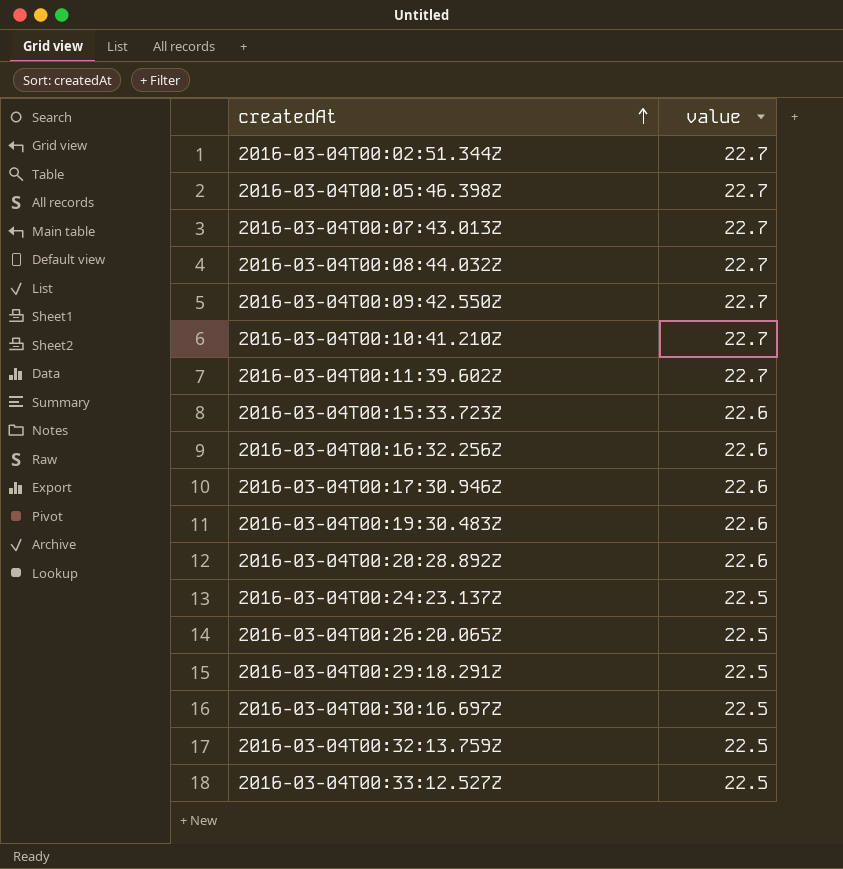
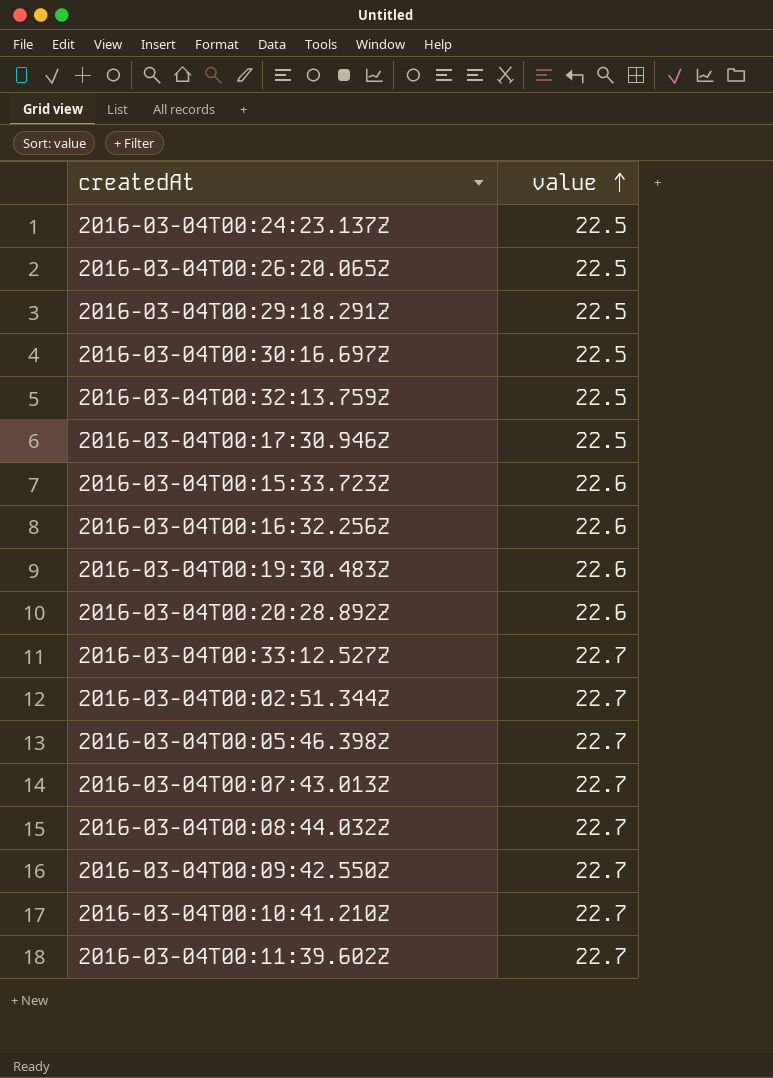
row order: createdAt ascending -> value ascending
2016-03-04T00:17:30.946Z | value: 22.6 -> 22.5
2016-03-04T00:33:12.527Z | value: 22.5 -> 22.7

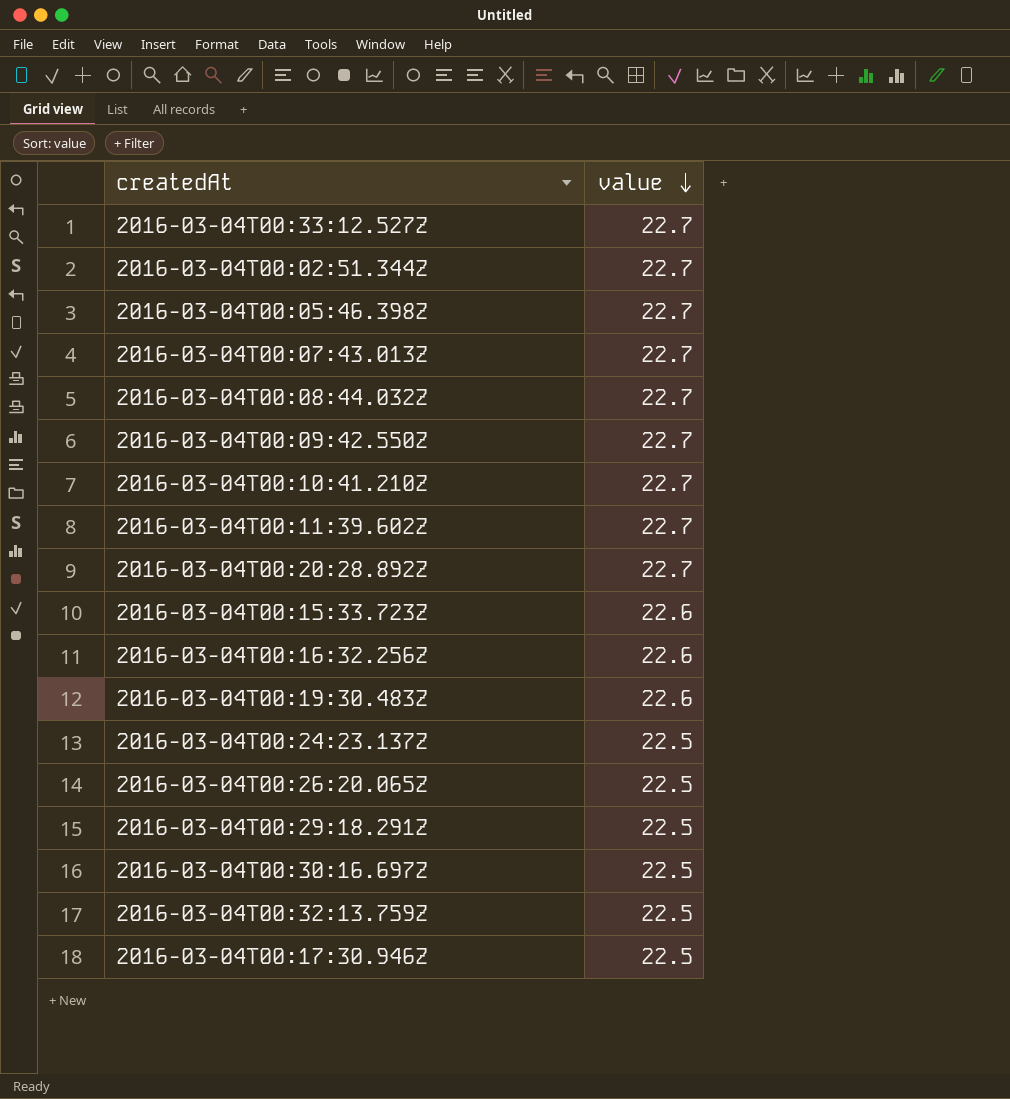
row order: value ascending -> value descending
2016-03-04T00:20:28.892Z | value: 22.6 -> 22.7

